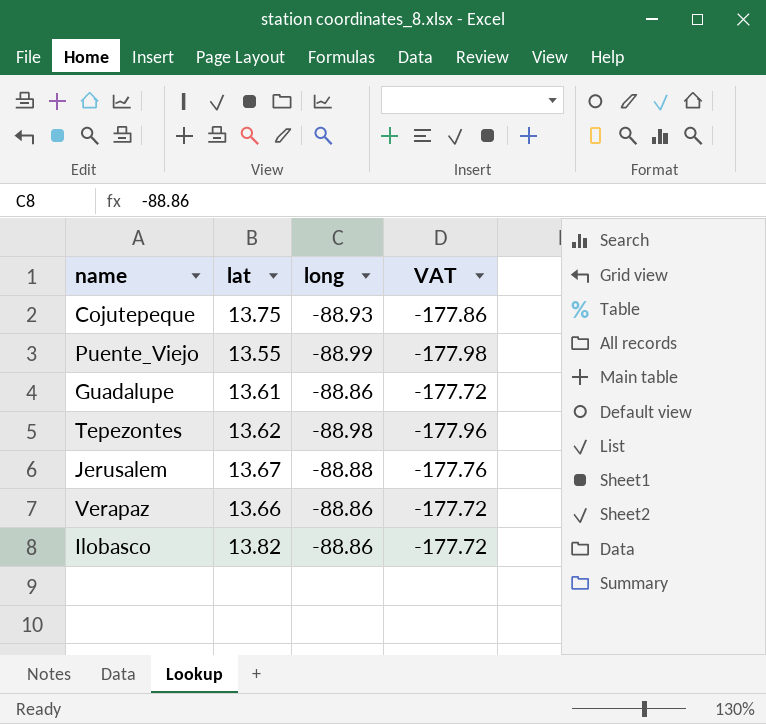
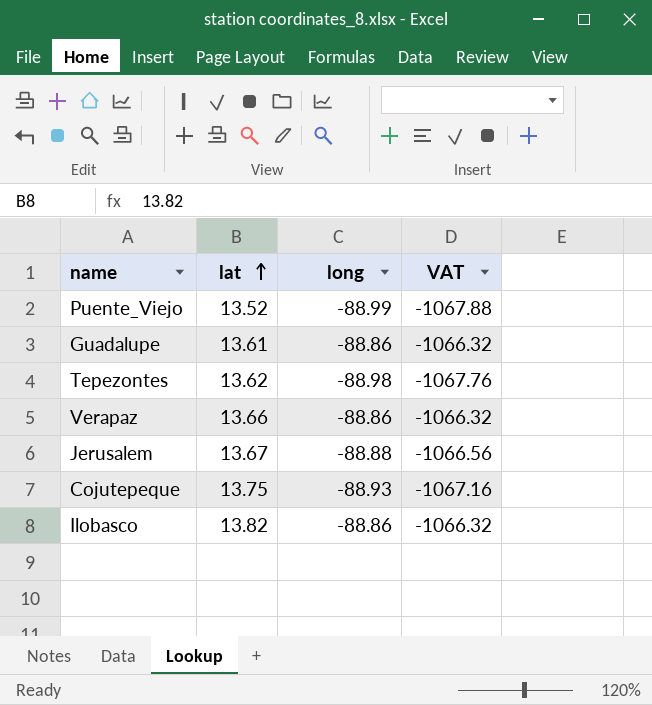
row order: none -> lat ascending
column VAT | formula: [long] * 2 -> [long] * 12
Puente_Viejo | lat: 13.55 -> 13.52

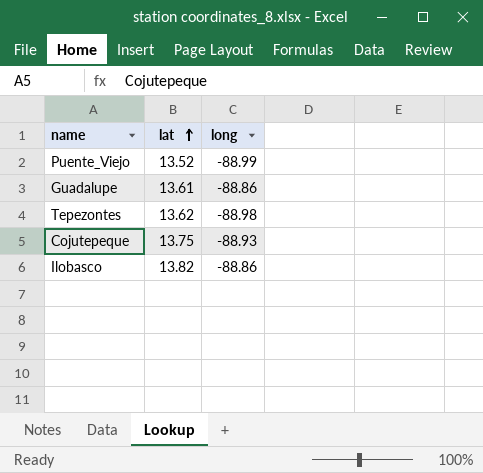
column VAT | formula: [long] * 12 -> none
row Verapaz: 13.66 | -88.86 | -1066.32 -> none
row Jerusalem: 13.67 | -88.88 | -1066.56 -> none

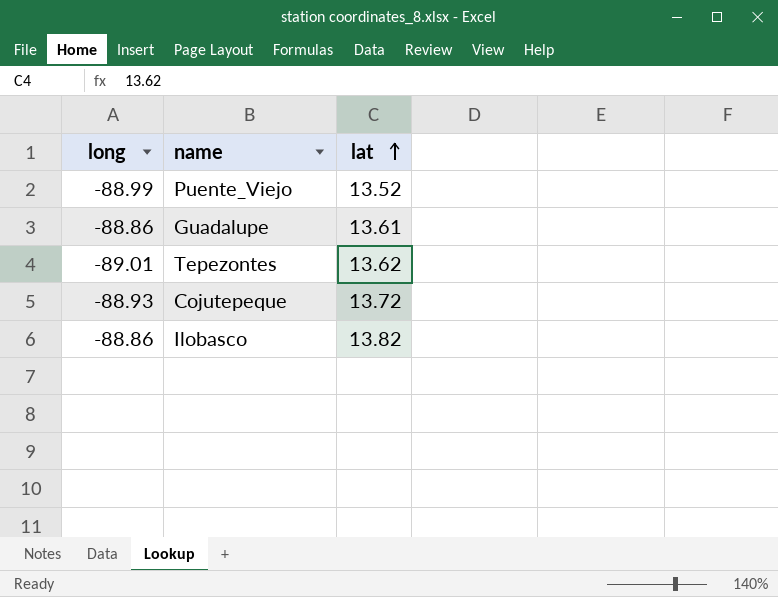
column long | position: 3 -> 1
Tepezontes | long: -88.98 -> -89.01
Cojutepeque | lat: 13.75 -> 13.72

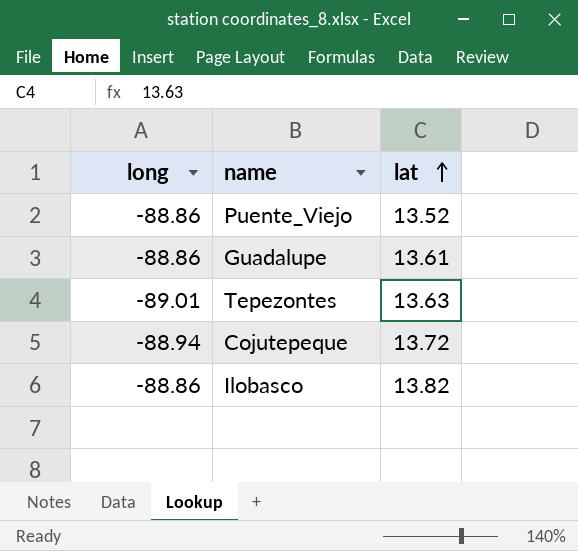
Puente_Viejo | long: -88.99 -> -88.86
Tepezontes | lat: 13.62 -> 13.63
Cojutepeque | long: -88.93 -> -88.94

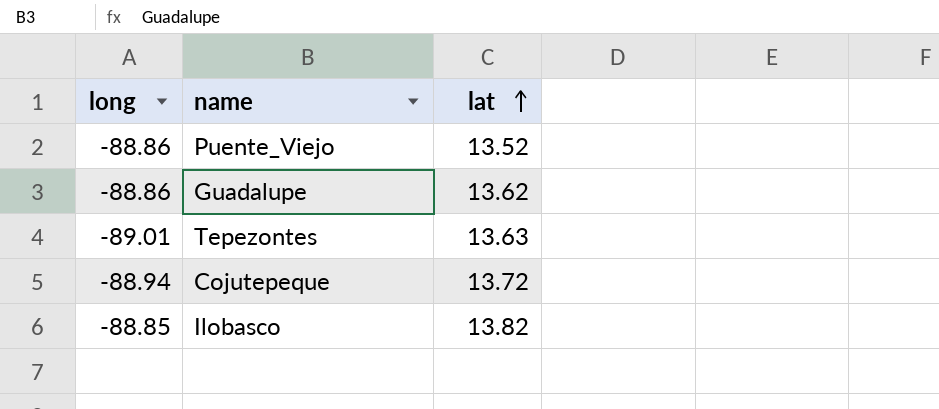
Guadalupe | lat: 13.61 -> 13.62
Ilobasco | long: -88.86 -> -88.85

